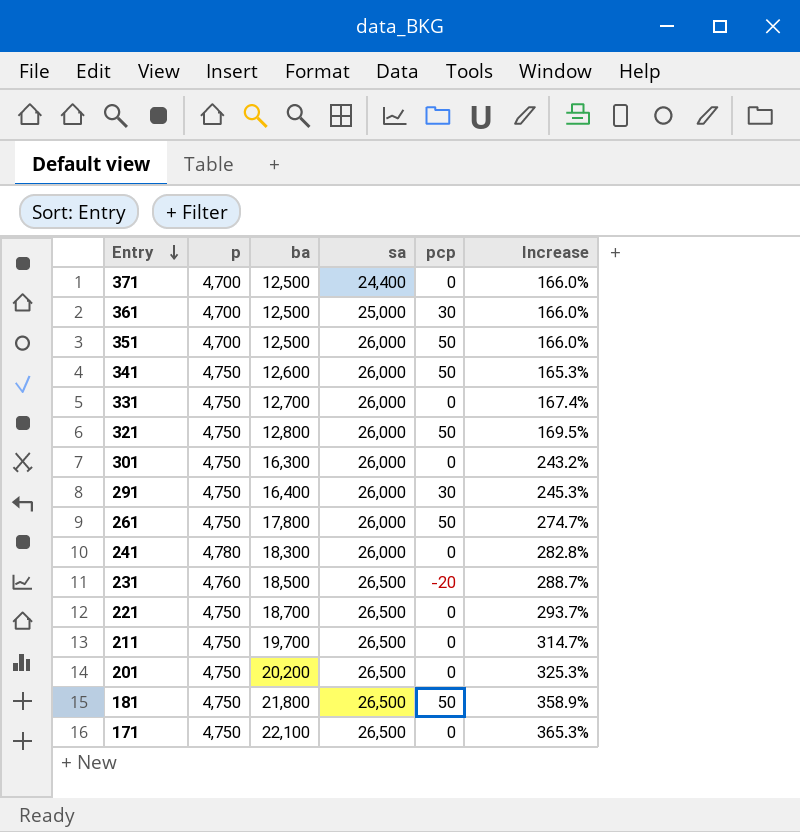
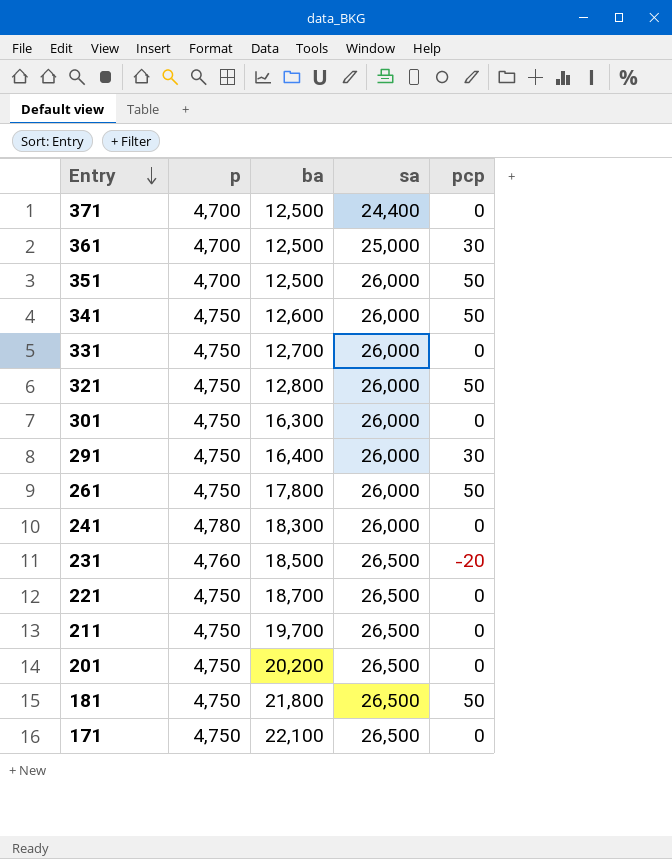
column Increase | formula: ([ba] - [p]) / [p] -> none

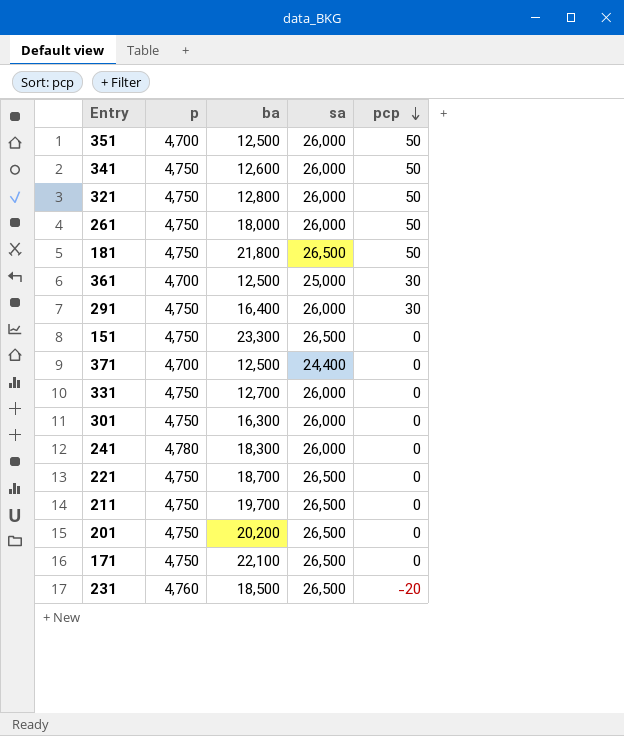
row order: Entry descending -> pcp descending
261 | ba: 17,800 -> 18,000
row 151: none -> 4,750 | 23,300 | 26,500 | 0

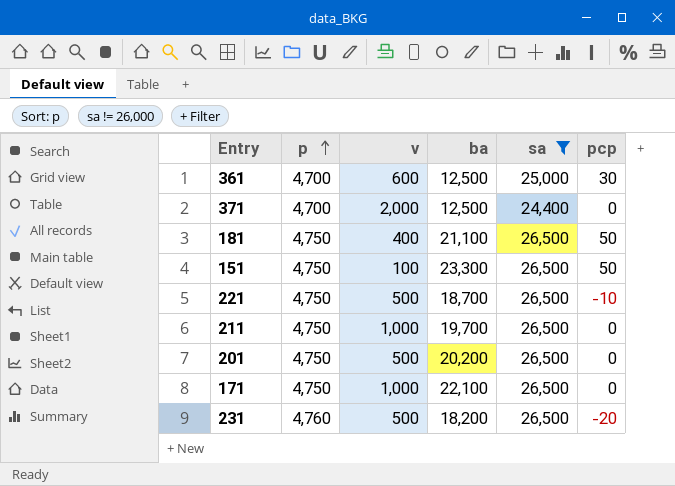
filter: none -> sa != 26,000
row order: pcp descending -> p ascending
column v | position: none -> 3
181 | ba: 21,800 -> 21,100
151 | pcp: 0 -> 50
221 | pcp: 0 -> -10
231 | ba: 18,500 -> 18,200

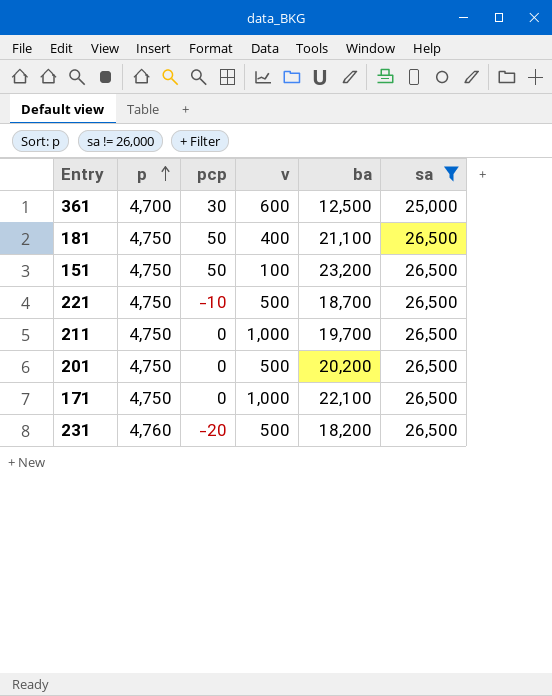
column pcp | position: 6 -> 3
row 371: 4,700 | 2,000 | 12,500 | 24,400 | 0 -> none
151 | ba: 23,300 -> 23,200

